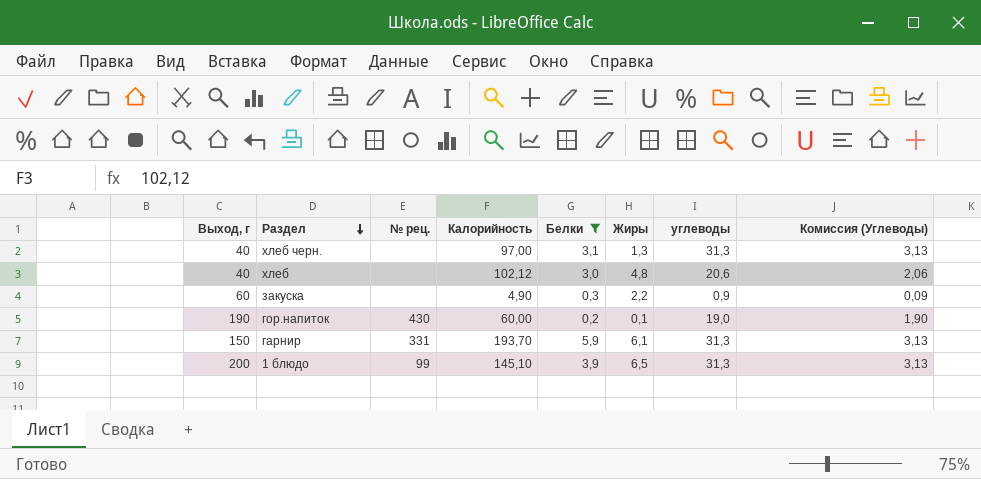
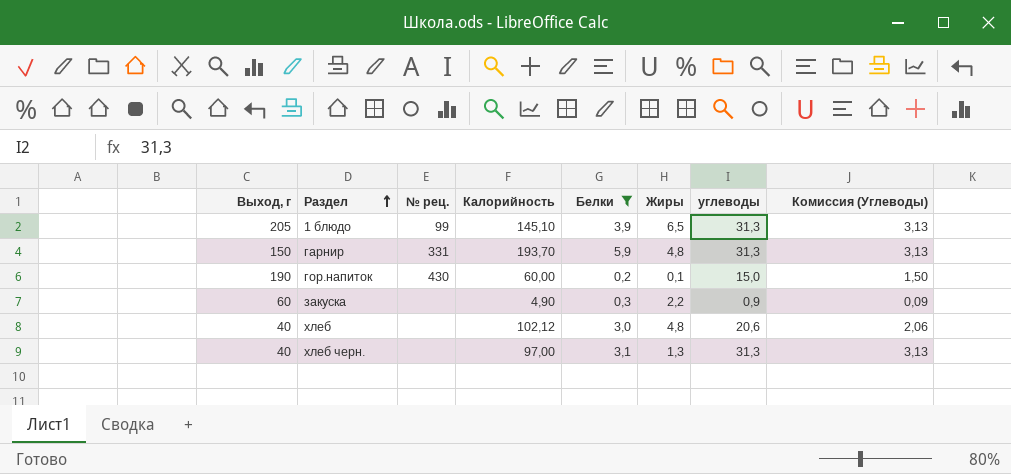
row order: Раздел descending -> Раздел ascending
1 блюдо | Выход, г: 200 -> 205
гарнир | Жиры: 6,1 -> 4,8
гор.напиток | углеводы: 19,0 -> 15,0
гор.напиток | Комиссия (Углеводы): 1,90 -> 1,50

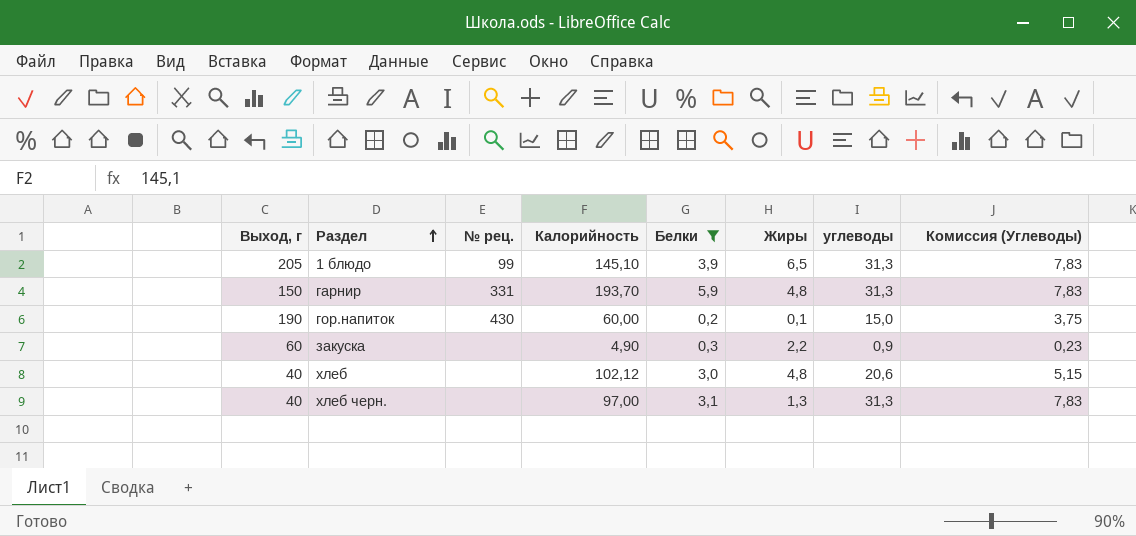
column Комиссия (Углеводы) | formula: [углеводы] * 0,1 -> [углеводы] * 0,25

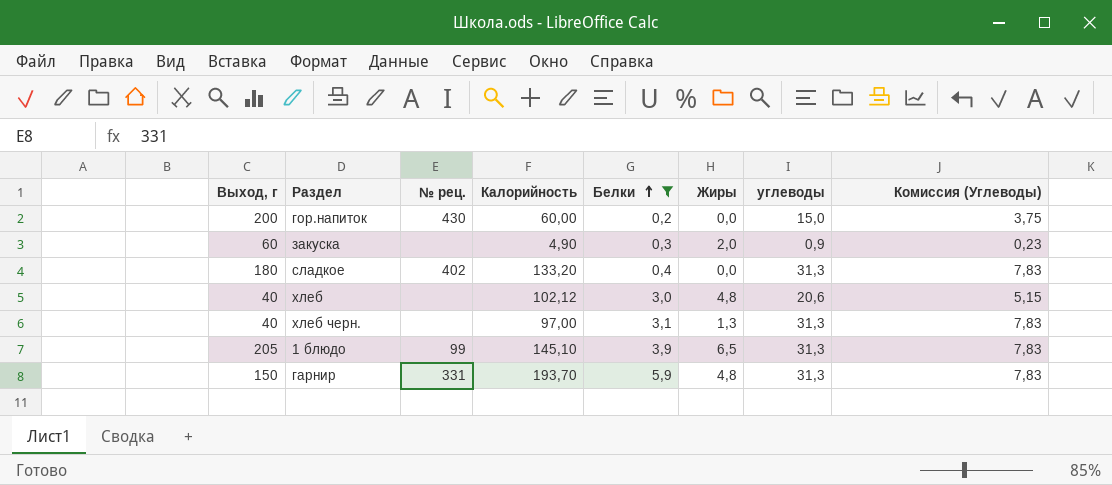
row order: Раздел ascending -> Белки ascending
гор.напиток | Выход, г: 190 -> 200
гор.напиток | Жиры: 0,1 -> 0,0
закуска | Жиры: 2,2 -> 2,0
row сладкое: none -> 180 | 402 | 133,20 | 0,4 | 0,0 | 31,3 | 7,83

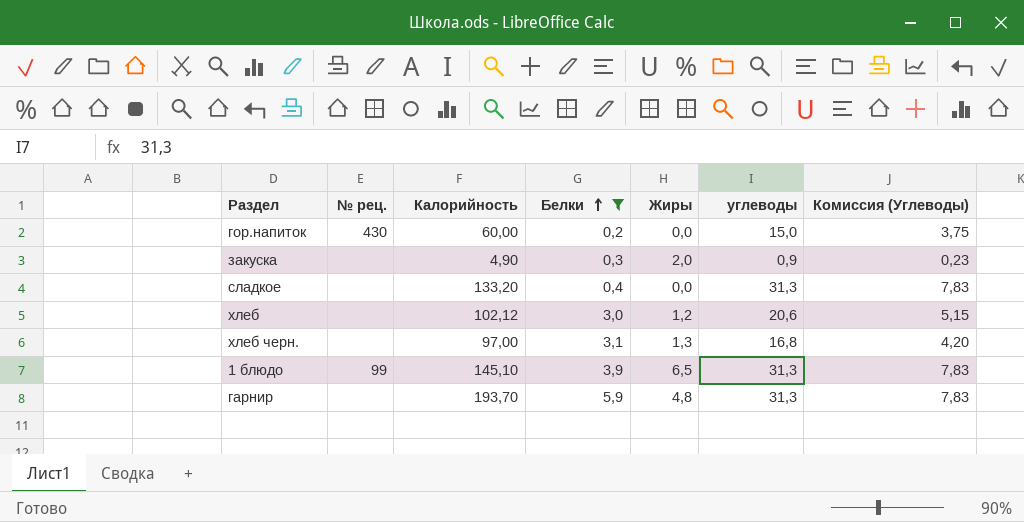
column Выход, г | position: 1 -> none
сладкое | № рец.: 402 -> none
хлеб | Жиры: 4,8 -> 1,2
хлеб черн. | углеводы: 31,3 -> 16,8
хлеб черн. | Комиссия (Углеводы): 7,83 -> 4,20
гарнир | № рец.: 331 -> none

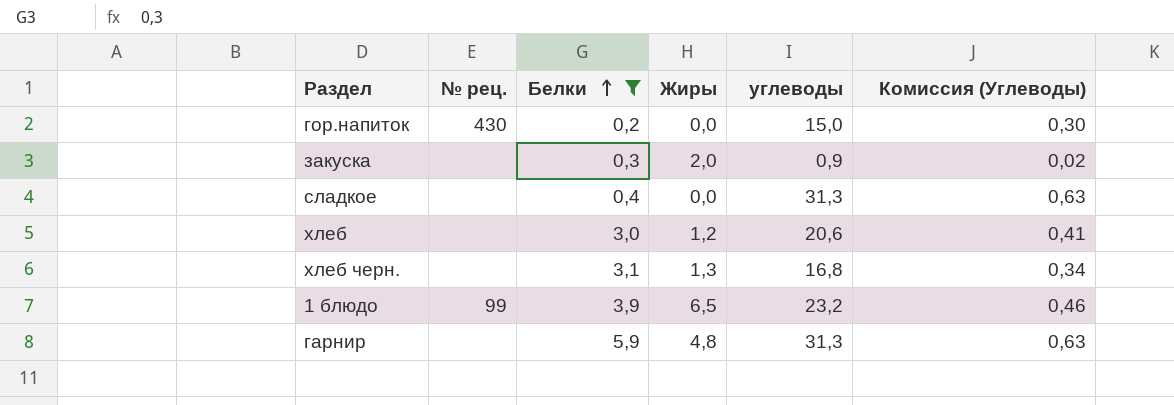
column Калорийность | position: 3 -> none
column Комиссия (Углеводы) | formula: [углеводы] * 0,25 -> [углеводы] * 0,02
1 блюдо | углеводы: 31,3 -> 23,2

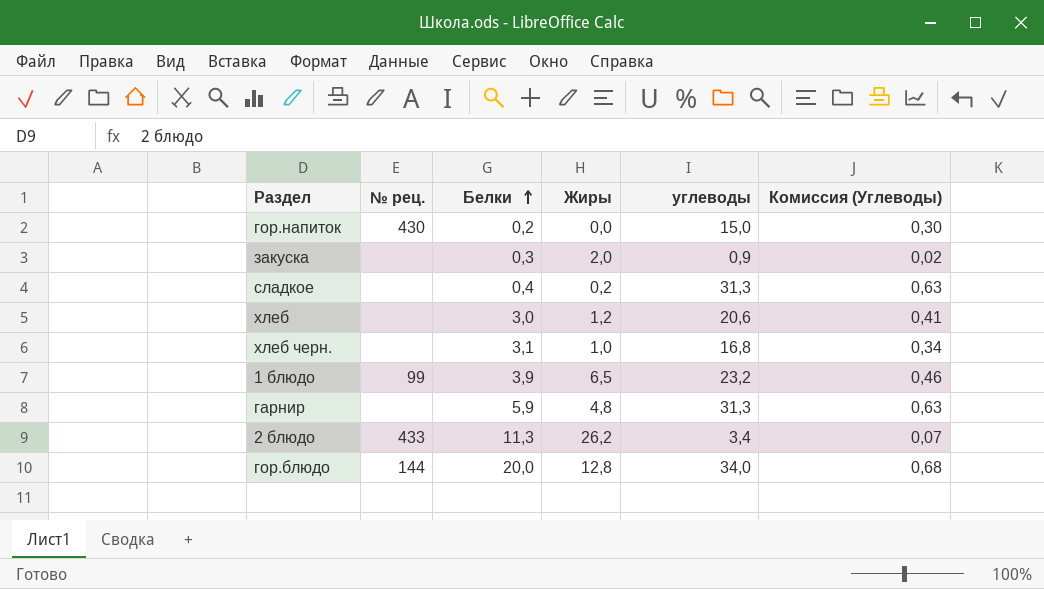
filter: Белки <= 5,9 -> none
сладкое | Жиры: 0,0 -> 0,2
хлеб черн. | Жиры: 1,3 -> 1,0

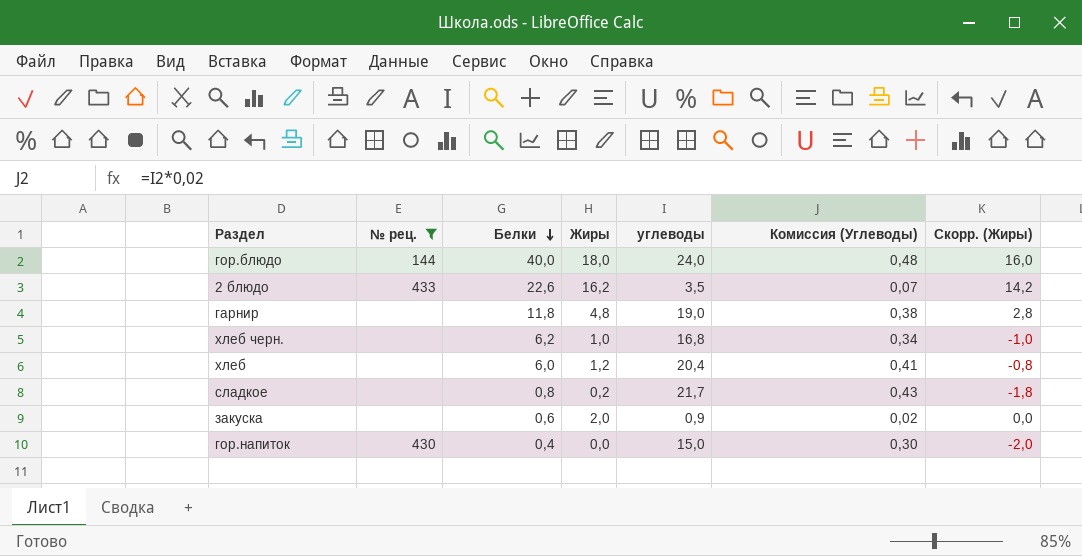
filter: none -> № рец. != 99
row order: Белки ascending -> Белки descending
column Скорр. (Жиры) | formula: none -> [Жиры] - 2
гор.блюдо | Белки: 20,0 -> 40,0
гор.блюдо | Жиры: 12,8 -> 18,0
гор.блюдо | углеводы: 34,0 -> 24,0
гор.блюдо | Комиссия (Углеводы): 0,68 -> 0,48
2 блюдо | Белки: 11,3 -> 22,6
2 блюдо | Жиры: 26,2 -> 16,2
2 блюдо | углеводы: 3,4 -> 3,5
гарнир | Белки: 5,9 -> 11,8
гарнир | углеводы: 31,3 -> 19,0
гарнир | Комиссия (Углеводы): 0,63 -> 0,38
хлеб черн. | Белки: 3,1 -> 6,2
хлеб | Белки: 3,0 -> 6,0
хлеб | углеводы: 20,6 -> 20,4
сладкое | Белки: 0,4 -> 0,8
сладкое | углеводы: 31,3 -> 21,7
сладкое | Комиссия (Углеводы): 0,63 -> 0,43
закуска | Белки: 0,3 -> 0,6
гор.напиток | Белки: 0,2 -> 0,4

